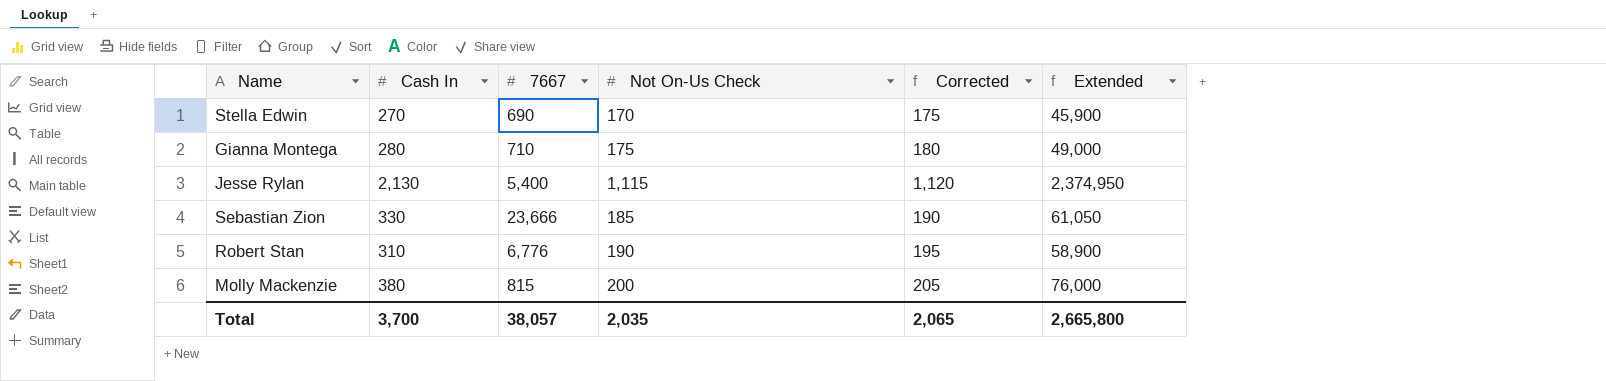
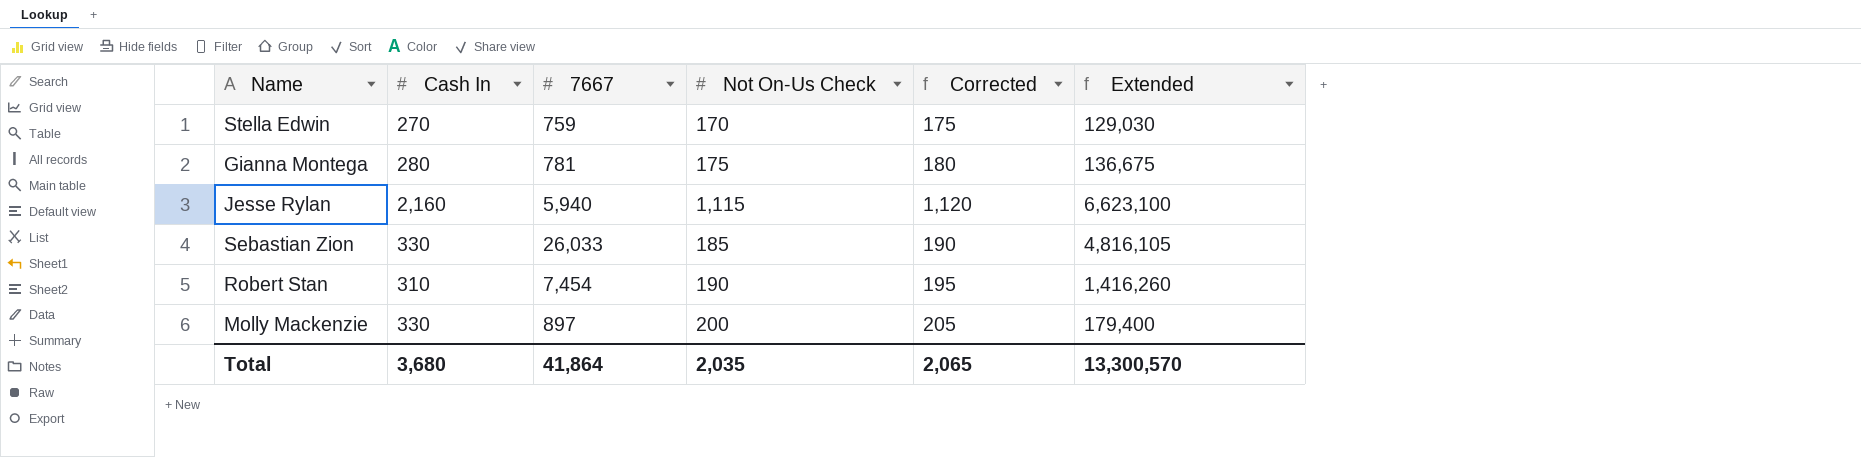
column Extended | formula: [Cash In] * [Not On-Us Check] -> [7667] * [Not On-Us Check]
Stella Edwin | 7667: 690 -> 759
Gianna Montega | 7667: 710 -> 781
Jesse Rylan | Cash In: 2,130 -> 2,160
Jesse Rylan | 7667: 5,400 -> 5,940
Sebastian Zion | 7667: 23,666 -> 26,033
Robert Stan | 7667: 6,776 -> 7,454
Molly Mackenzie | Cash In: 380 -> 330
Molly Mackenzie | 7667: 815 -> 897
Total | Cash In: 3,700 -> 3,680
Total | 7667: 38,057 -> 41,864
Total | Extended: 2,665,800 -> 13,300,570

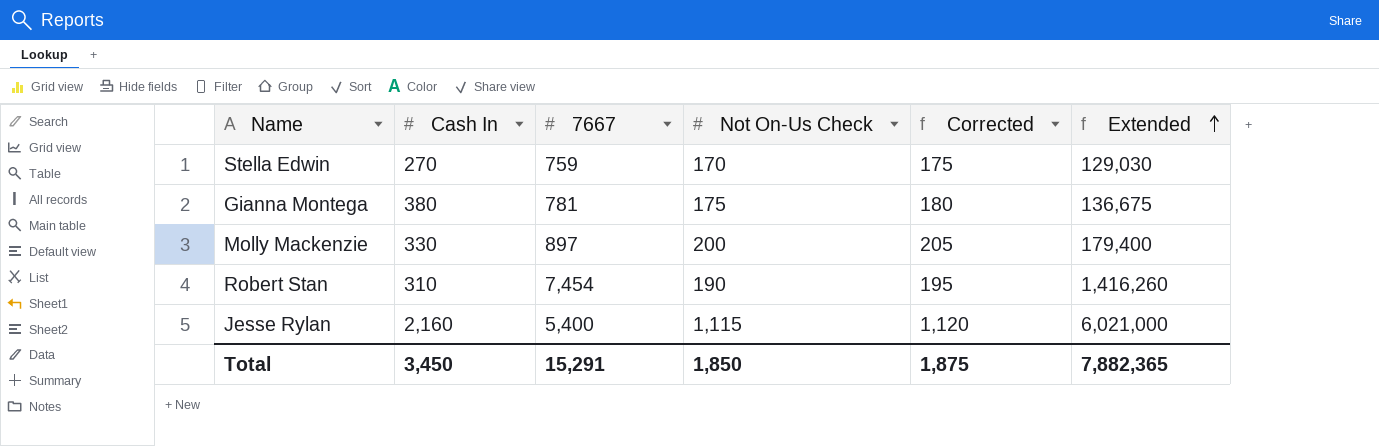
row order: none -> Extended ascending
row Sebastian Zion: 330 | 26,033 | 185 | 190 | 4,816,105 -> none
Gianna Montega | Cash In: 280 -> 380
Jesse Rylan | 7667: 5,940 -> 5,400
Jesse Rylan | Extended: 6,623,100 -> 6,021,000
Total | Cash In: 3,680 -> 3,450
Total | 7667: 41,864 -> 15,291
Total | Not On-Us Check: 2,035 -> 1,850
Total | Corrected: 2,065 -> 1,875
Total | Extended: 13,300,570 -> 7,882,365

